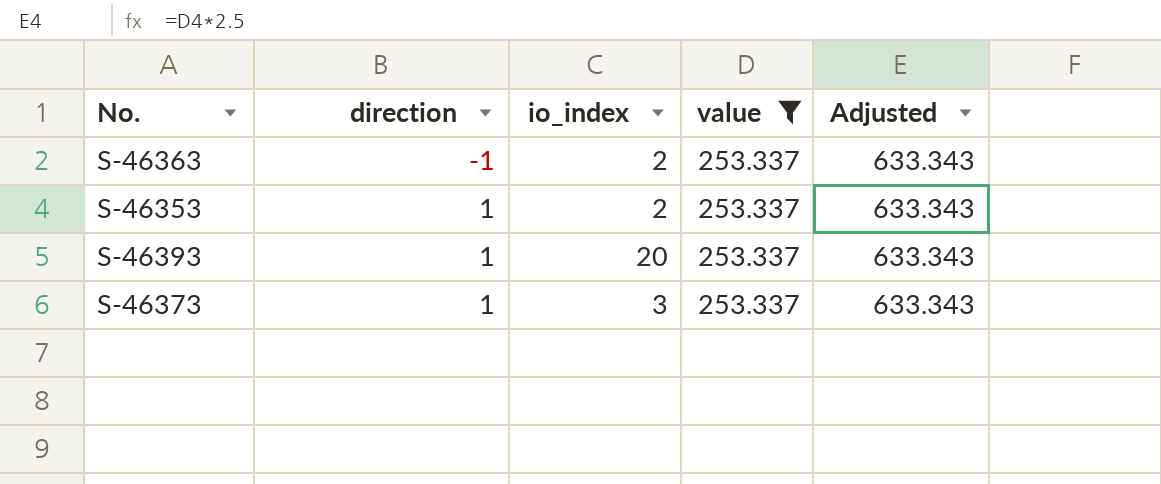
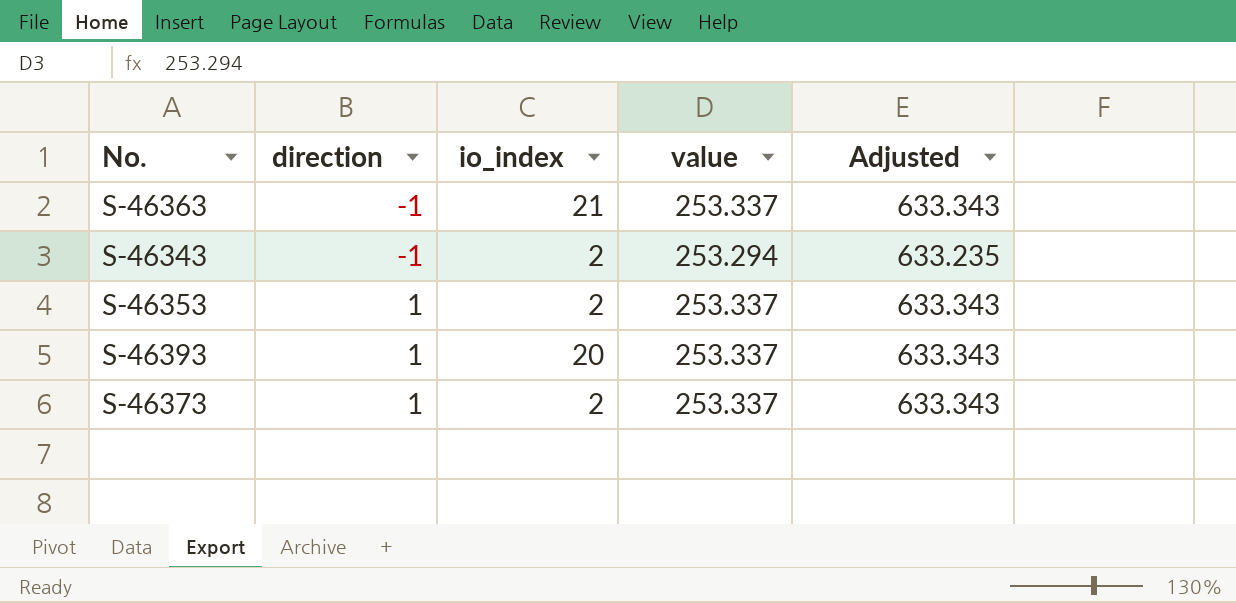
filter: value = 253.337 -> none
S-46363 | io_index: 2 -> 21
S-46373 | io_index: 3 -> 2

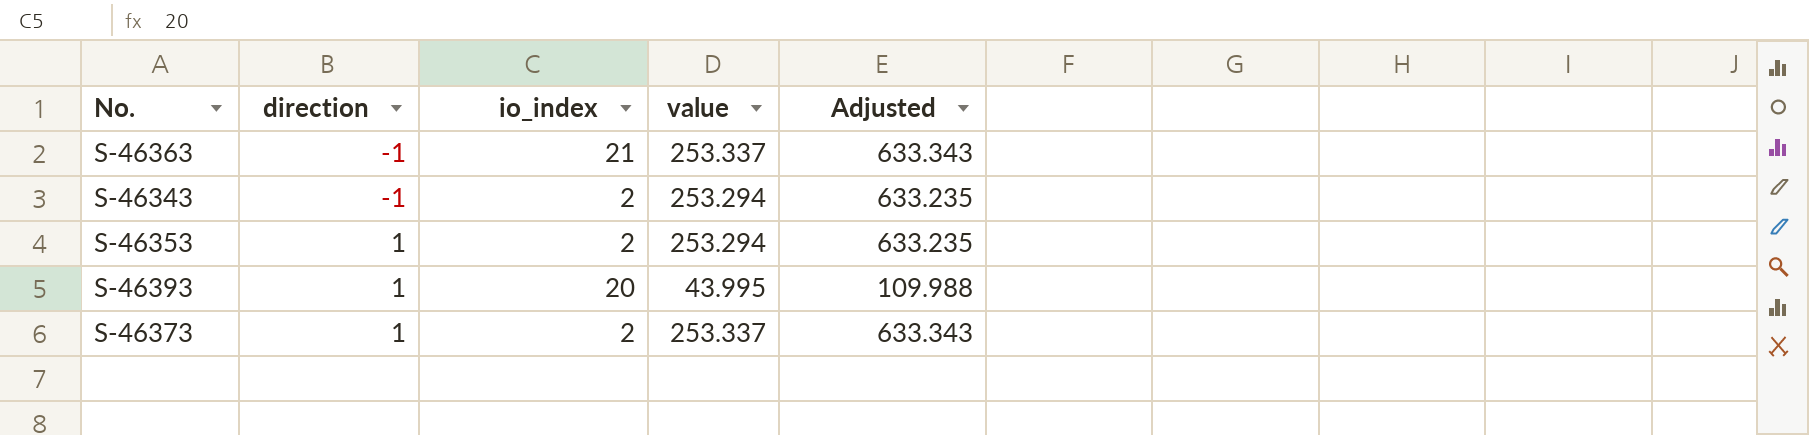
S-46353 | value: 253.337 -> 253.294
S-46353 | Adjusted: 633.343 -> 633.235
S-46393 | value: 253.337 -> 43.995
S-46393 | Adjusted: 633.343 -> 109.988

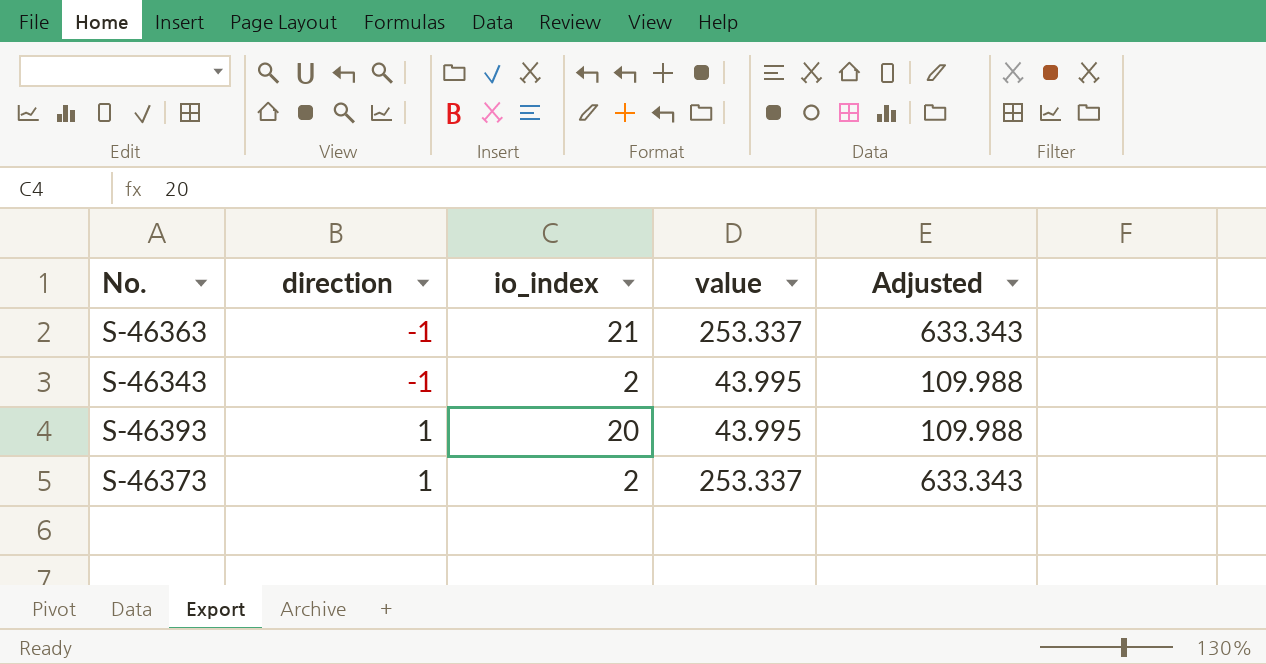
row S-46353: 1 | 2 | 253.294 | 633.235 -> none
S-46343 | value: 253.294 -> 43.995
S-46343 | Adjusted: 633.235 -> 109.988

